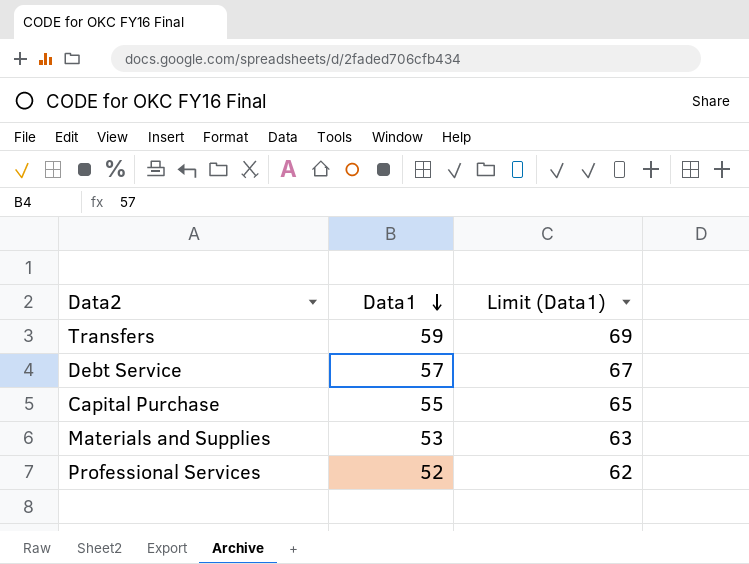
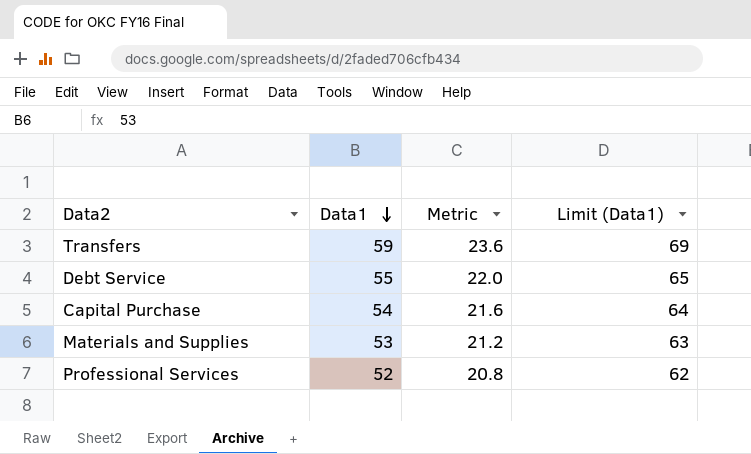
column Metric | formula: none -> [Data1] * 0.4
Debt Service | Data1: 57 -> 55
Debt Service | Limit (Data1): 67 -> 65
Capital Purchase | Data1: 55 -> 54
Capital Purchase | Limit (Data1): 65 -> 64

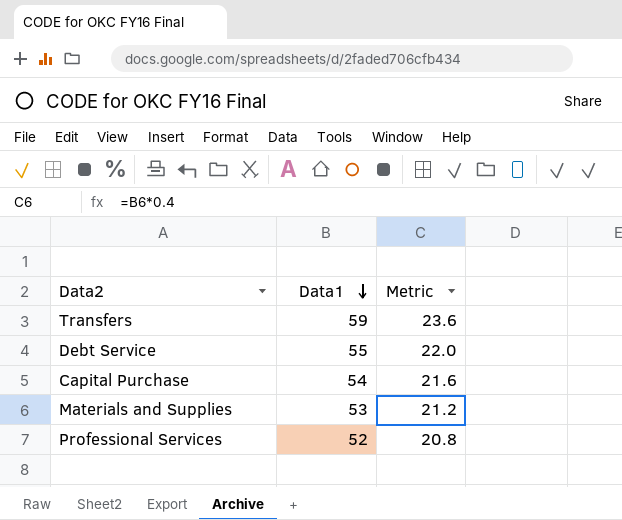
column Limit (Data1) | formula: [Data1] + 10 -> none

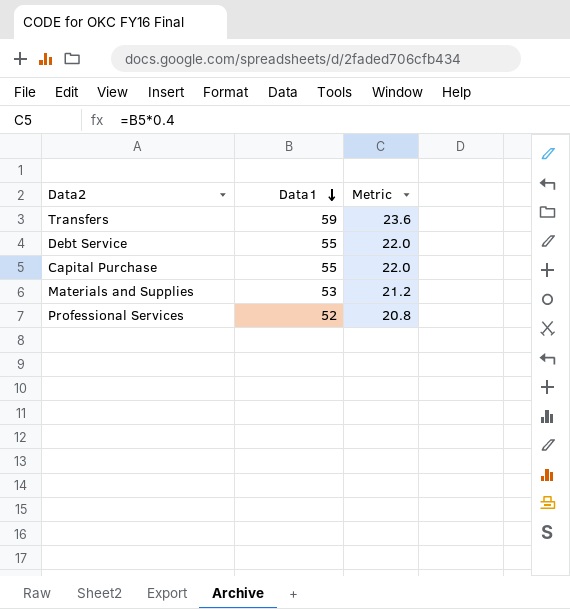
Capital Purchase | Data1: 54 -> 55
Capital Purchase | Metric: 21.6 -> 22.0

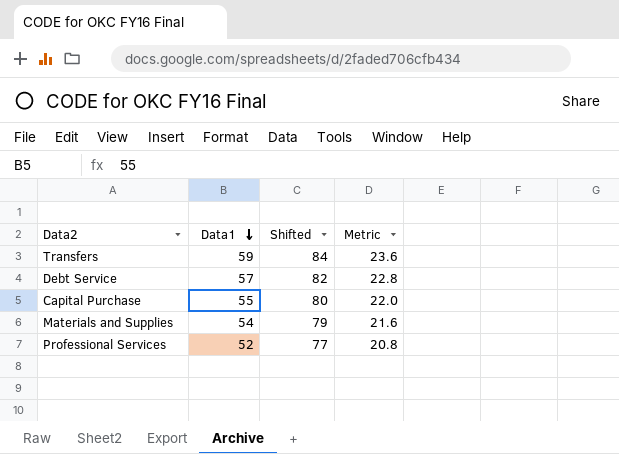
column Shifted | formula: none -> [Data1] + 25
Debt Service | Data1: 55 -> 57
Debt Service | Metric: 22.0 -> 22.8
Materials and Supplies | Data1: 53 -> 54
Materials and Supplies | Metric: 21.2 -> 21.6

